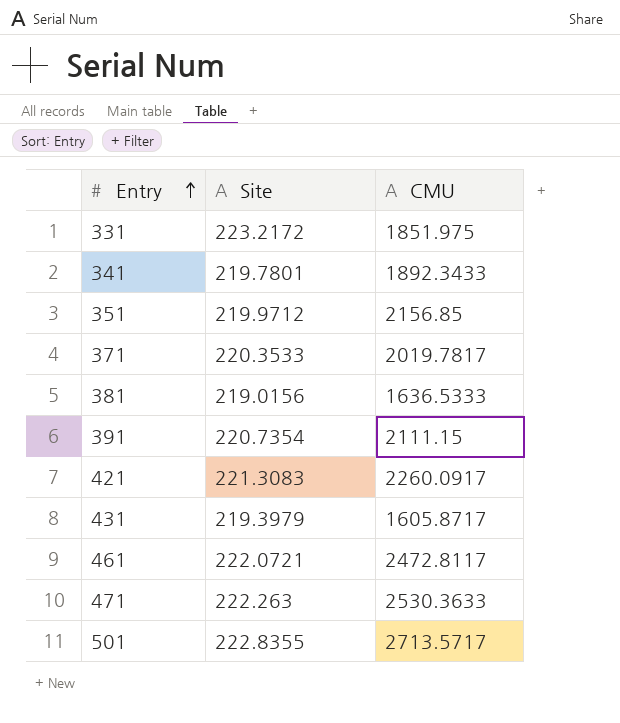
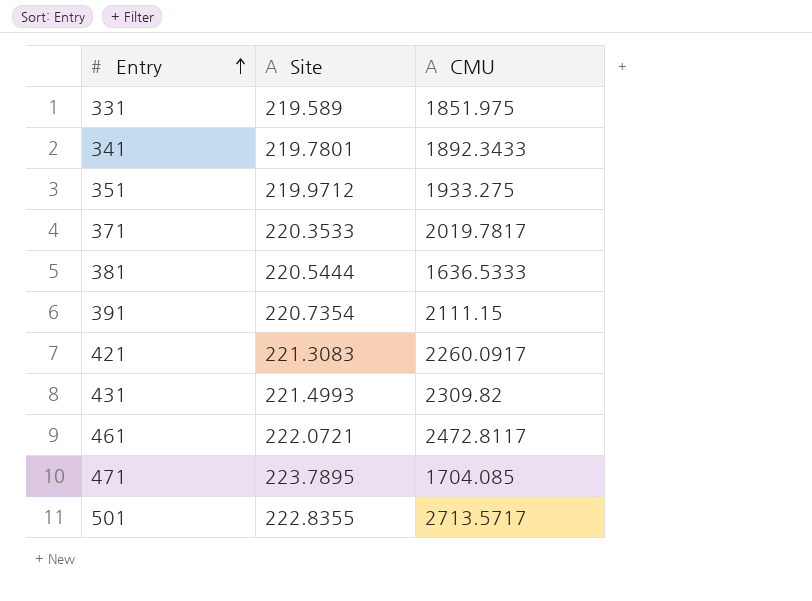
331 | Site: 223.2172 -> 219.589
351 | CMU: 2156.85 -> 1933.275
381 | Site: 219.0156 -> 220.5444
431 | Site: 219.3979 -> 221.4993
431 | CMU: 1605.8717 -> 2309.82
471 | Site: 222.263 -> 223.7895
471 | CMU: 2530.3633 -> 1704.085

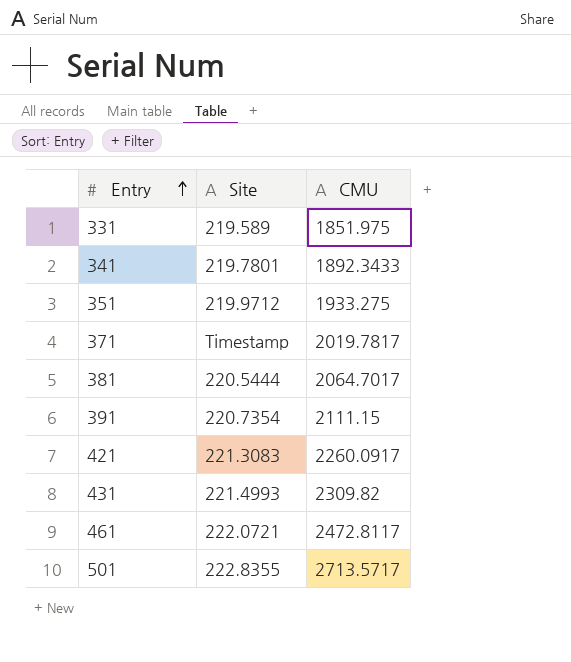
row 471: 223.7895 | 1704.085 -> none
371 | Site: 220.3533 -> Timestamp
381 | CMU: 1636.5333 -> 2064.7017

